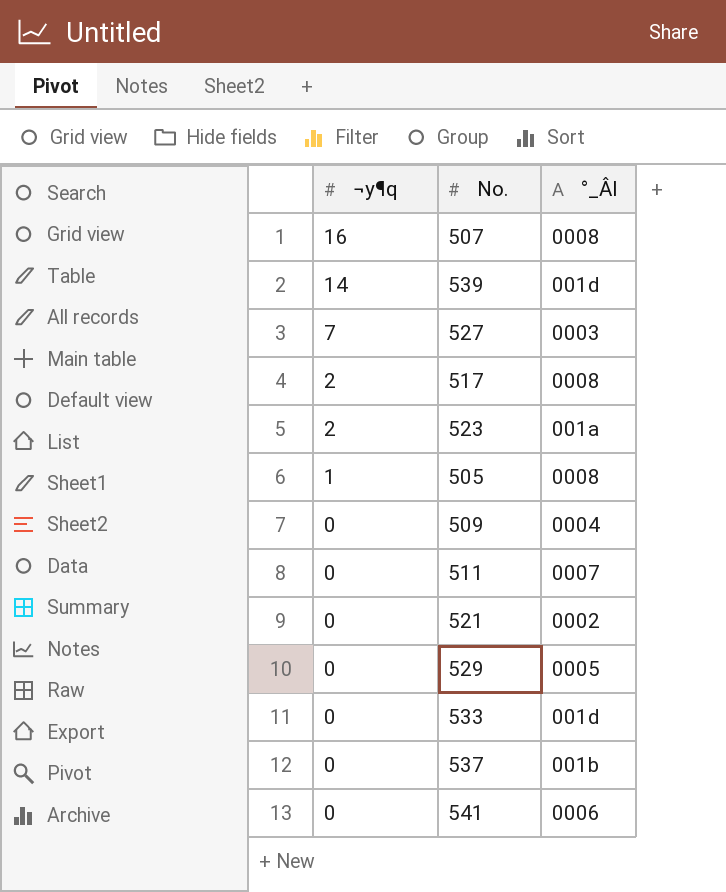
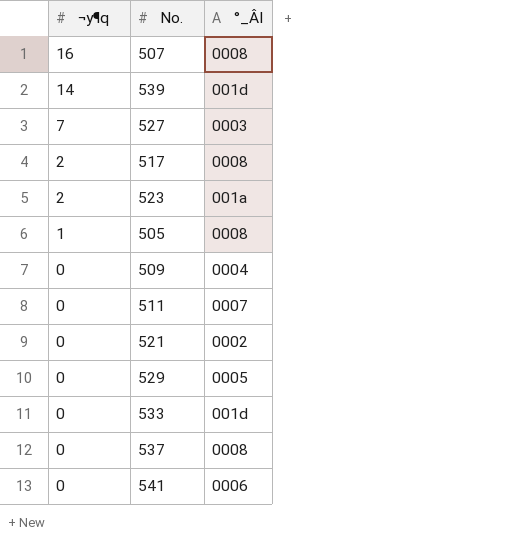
537 | °_ÂI: 001b -> 0008

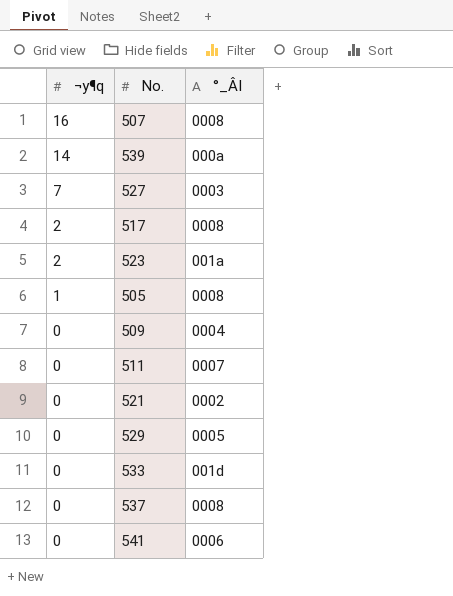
539 | °_ÂI: 001d -> 000a

